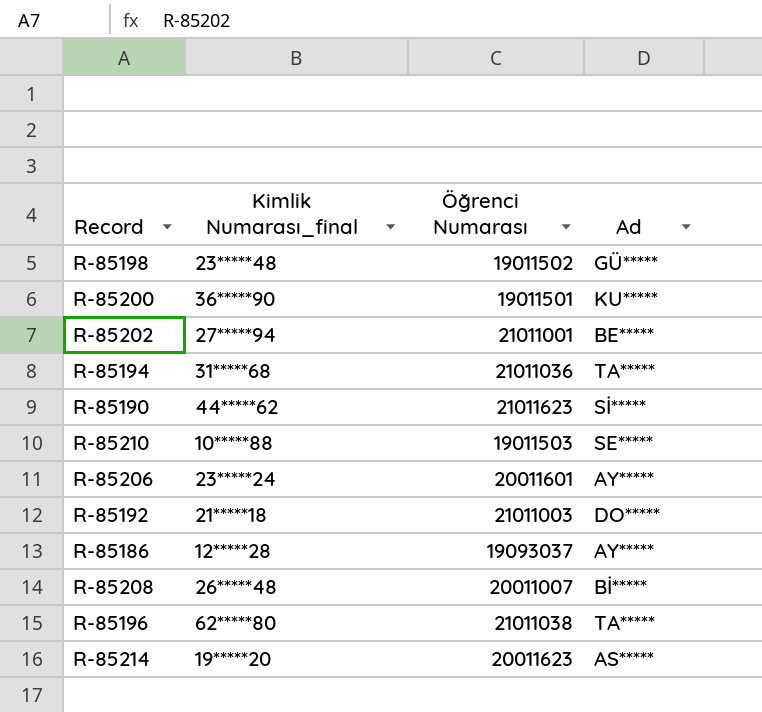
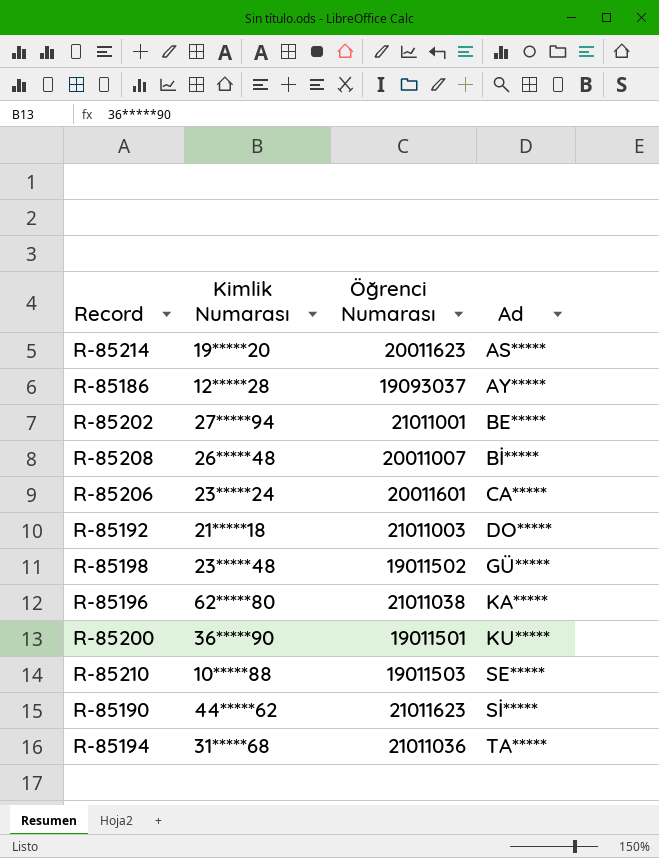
row order: none -> Ad ascending
column name: Kimlik Numarası_final -> Kimlik Numarası
R-85206 | Ad: AY***** -> CA*****
R-85196 | Ad: TA***** -> KA*****

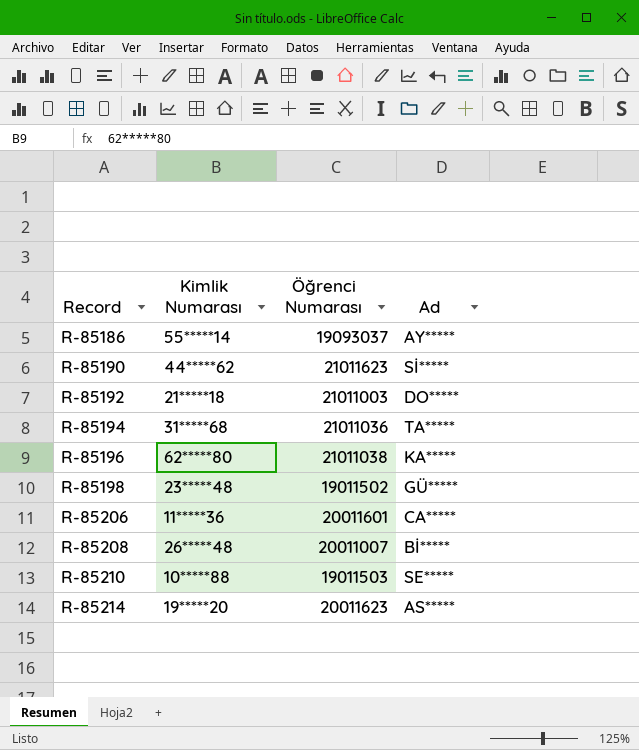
row order: Ad ascending -> Record ascending
row R-85202: 27*****94 | 21011001 | BE***** -> none
row R-85200: 36*****90 | 19011501 | KU***** -> none
R-85186 | Kimlik Numarası: 12*****28 -> 55*****14
R-85206 | Kimlik Numarası: 23*****24 -> 11*****36

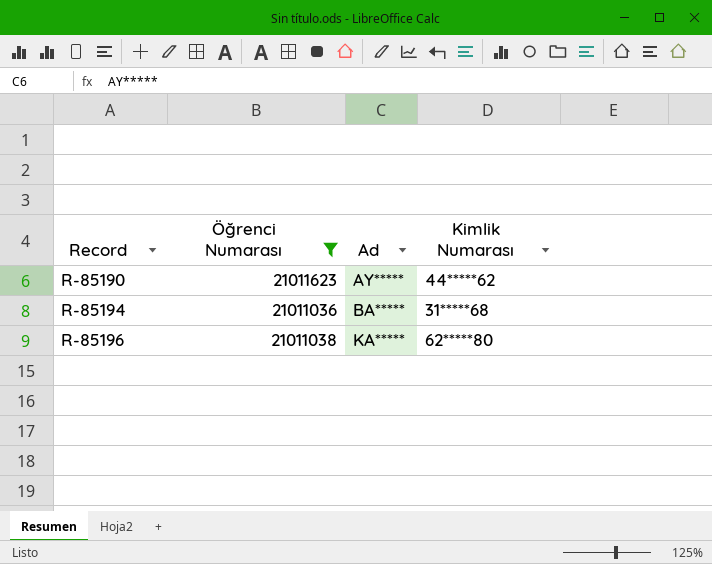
filter: none -> Öğrenci Numarası >= 21011036
column Kimlik Numarası | position: 2 -> 4
R-85190 | Ad: Sİ***** -> AY*****
R-85194 | Ad: TA***** -> BA*****

